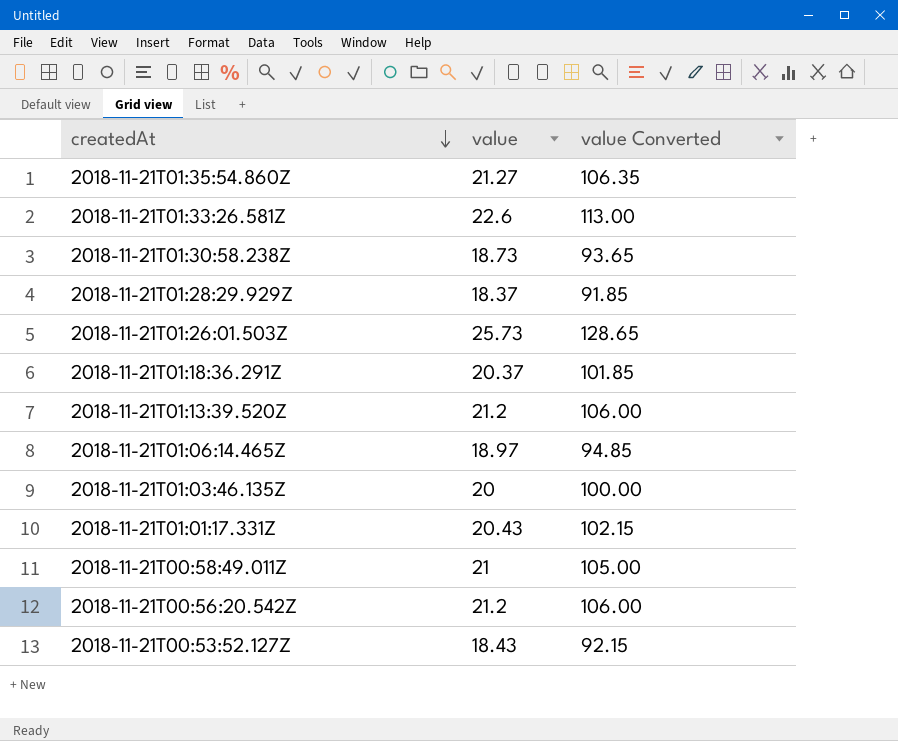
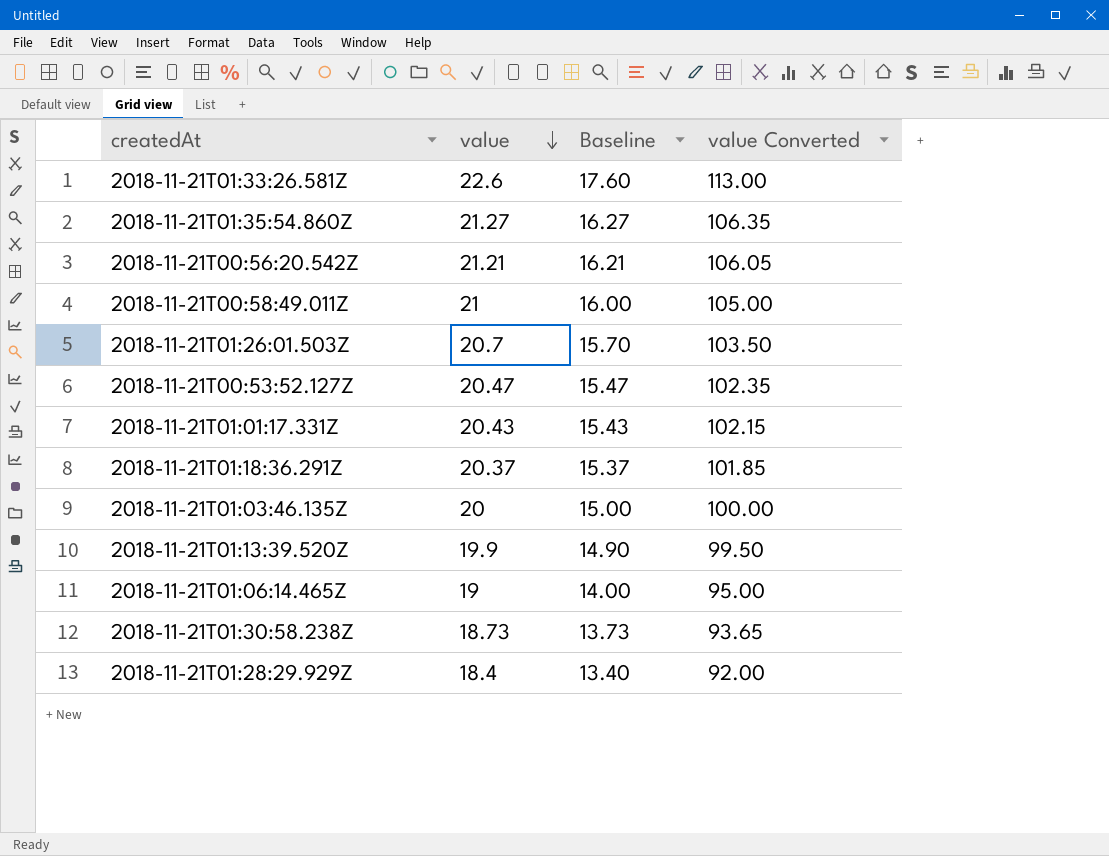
row order: createdAt descending -> value descending
column Baseline | formula: none -> [value] - 5
2018-11-21T00:56:20.542Z | value: 21.2 -> 21.21
2018-11-21T00:56:20.542Z | value Converted: 106.00 -> 106.05
2018-11-21T01:26:01.503Z | value: 25.73 -> 20.7
2018-11-21T01:26:01.503Z | value Converted: 128.65 -> 103.50
2018-11-21T00:53:52.127Z | value: 18.43 -> 20.47
2018-11-21T00:53:52.127Z | value Converted: 92.15 -> 102.35
2018-11-21T01:13:39.520Z | value: 21.2 -> 19.9
2018-11-21T01:13:39.520Z | value Converted: 106.00 -> 99.50
2018-11-21T01:06:14.465Z | value: 18.97 -> 19
2018-11-21T01:06:14.465Z | value Converted: 94.85 -> 95.00
2018-11-21T01:28:29.929Z | value: 18.37 -> 18.4
2018-11-21T01:28:29.929Z | value Converted: 91.85 -> 92.00

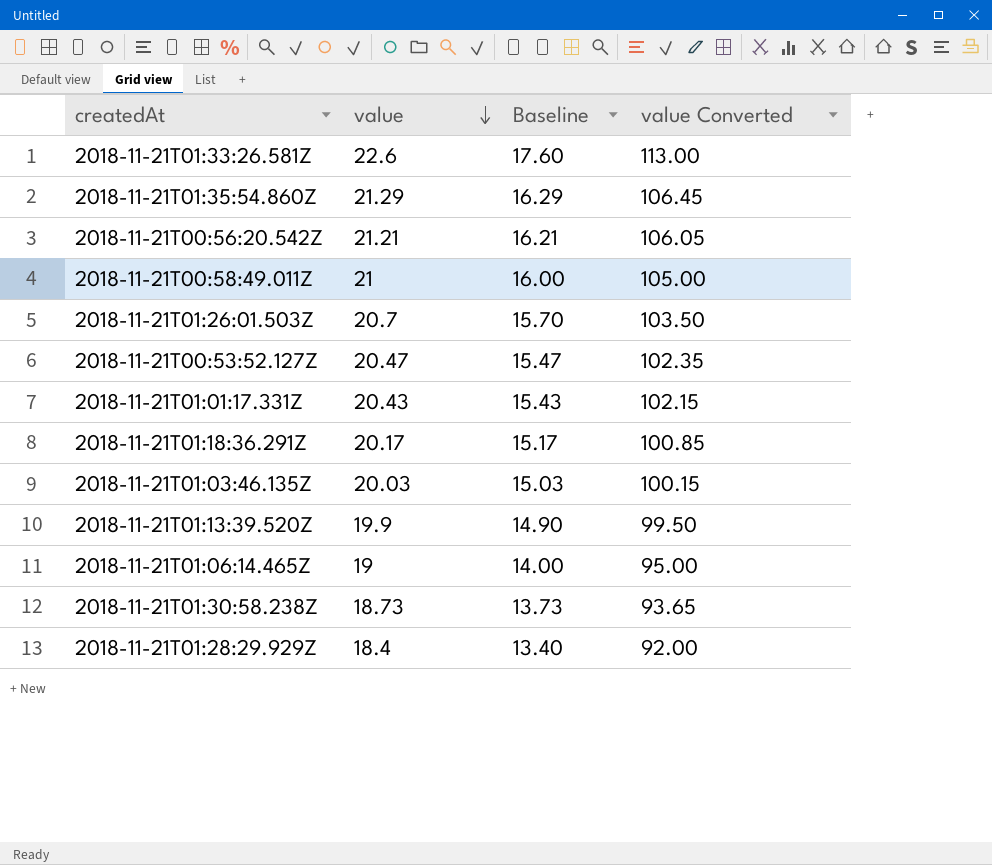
2018-11-21T01:35:54.860Z | value: 21.27 -> 21.29
2018-11-21T01:35:54.860Z | Baseline: 16.27 -> 16.29
2018-11-21T01:35:54.860Z | value Converted: 106.35 -> 106.45
2018-11-21T01:18:36.291Z | value: 20.37 -> 20.17
2018-11-21T01:18:36.291Z | Baseline: 15.37 -> 15.17
2018-11-21T01:18:36.291Z | value Converted: 101.85 -> 100.85
2018-11-21T01:03:46.135Z | value: 20 -> 20.03
2018-11-21T01:03:46.135Z | Baseline: 15.00 -> 15.03
2018-11-21T01:03:46.135Z | value Converted: 100.00 -> 100.15

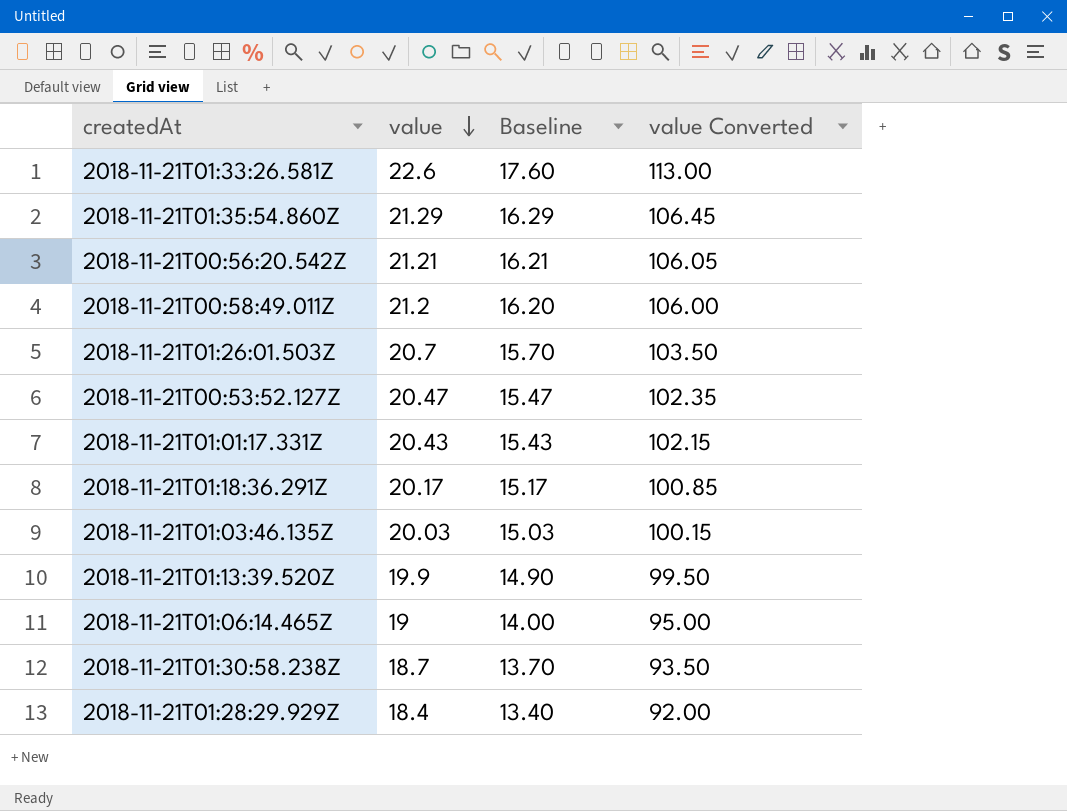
2018-11-21T00:58:49.011Z | value: 21 -> 21.2
2018-11-21T00:58:49.011Z | Baseline: 16.00 -> 16.20
2018-11-21T00:58:49.011Z | value Converted: 105.00 -> 106.00
2018-11-21T01:30:58.238Z | value: 18.73 -> 18.7
2018-11-21T01:30:58.238Z | Baseline: 13.73 -> 13.70
2018-11-21T01:30:58.238Z | value Converted: 93.65 -> 93.50

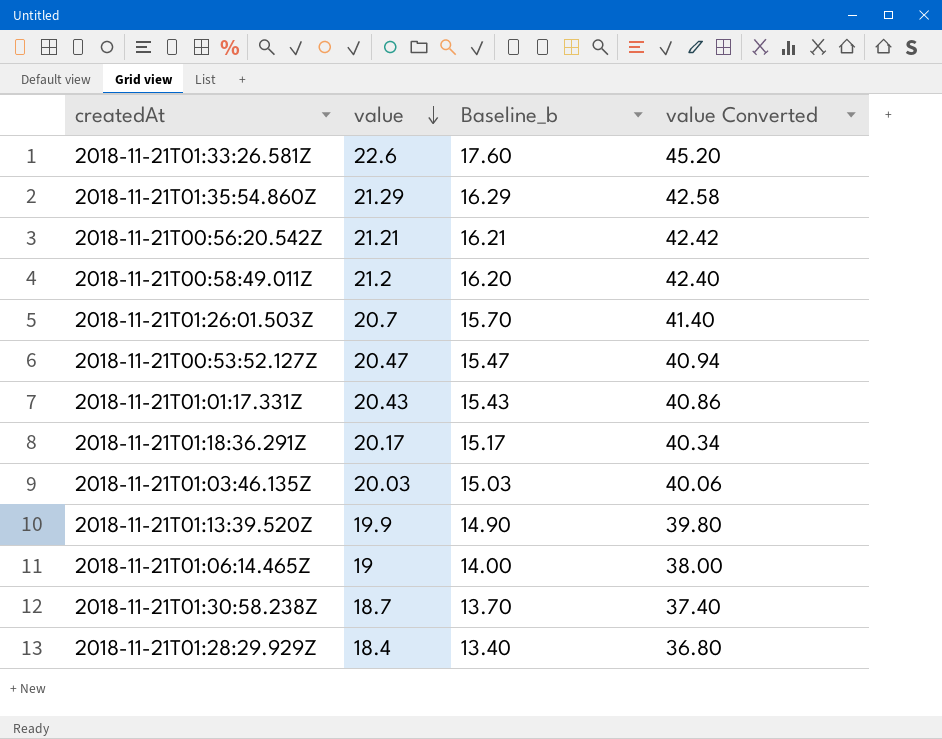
column name: Baseline -> Baseline_b
column value Converted | formula: [value] * 5 -> [value] * 2

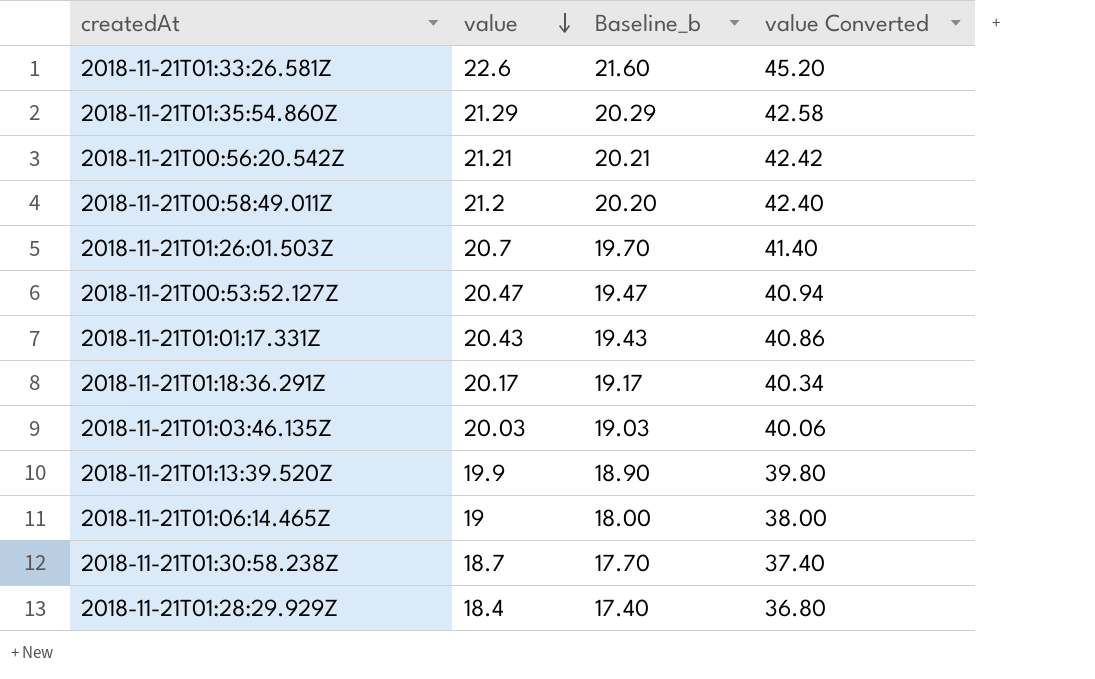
column Baseline_b | formula: [value] - 5 -> [value] - 1

